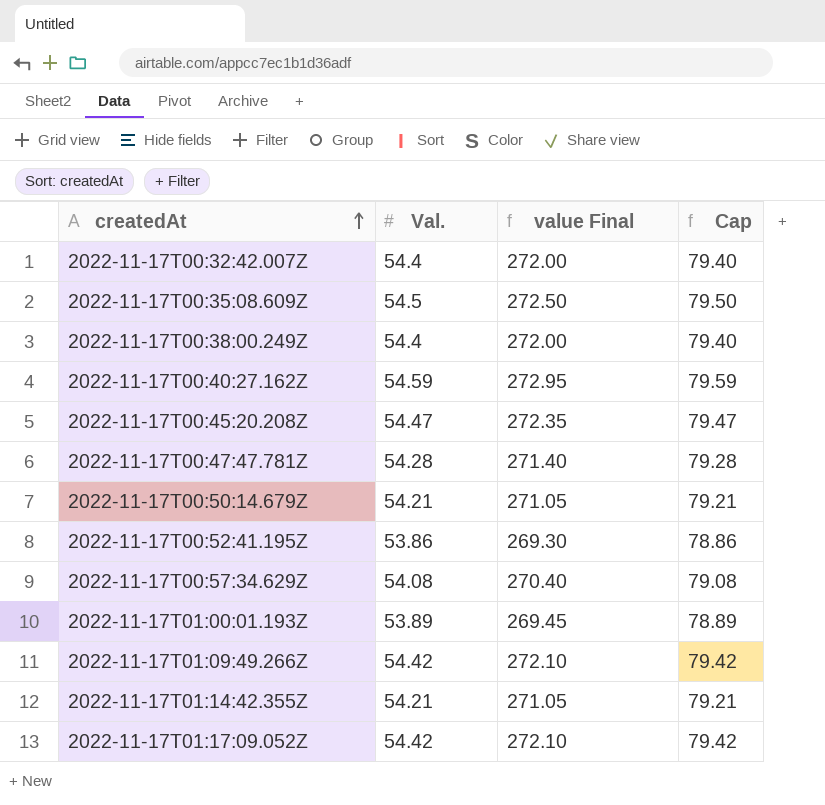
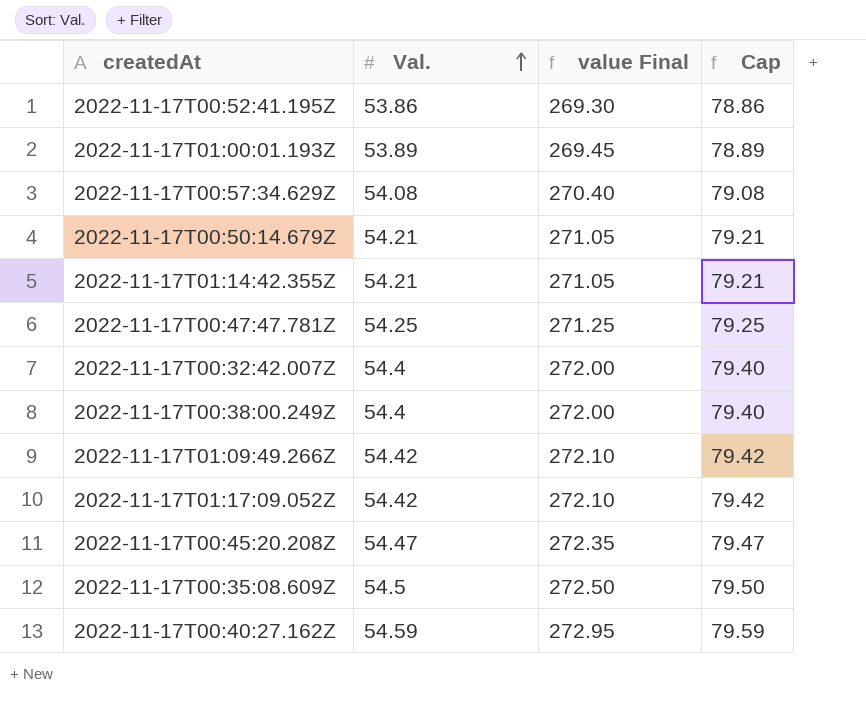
row order: createdAt ascending -> Val. ascending
2022-11-17T00:47:47.781Z | Val.: 54.28 -> 54.25
2022-11-17T00:47:47.781Z | value Final: 271.40 -> 271.25
2022-11-17T00:47:47.781Z | Cap: 79.28 -> 79.25

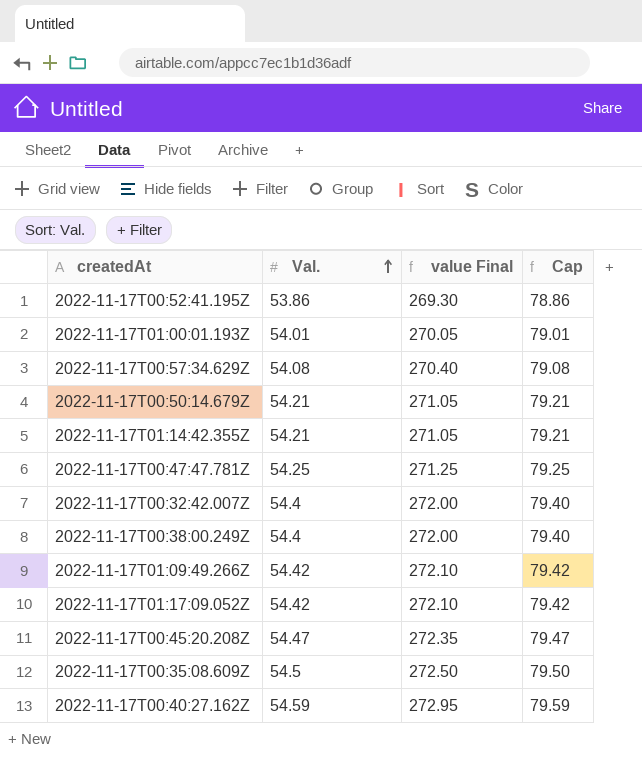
2022-11-17T01:00:01.193Z | Val.: 53.89 -> 54.01
2022-11-17T01:00:01.193Z | value Final: 269.45 -> 270.05
2022-11-17T01:00:01.193Z | Cap: 78.89 -> 79.01

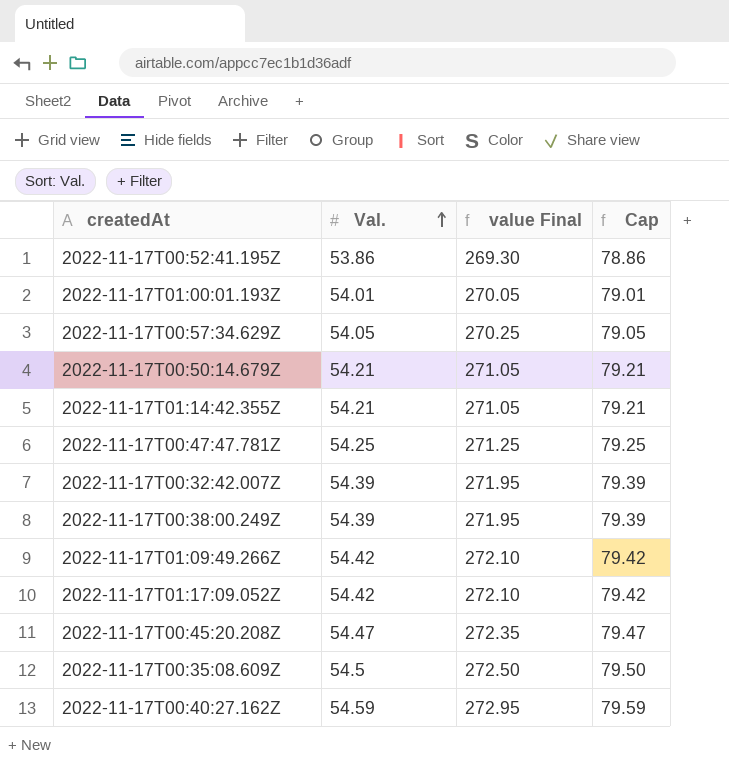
2022-11-17T00:57:34.629Z | Val.: 54.08 -> 54.05
2022-11-17T00:57:34.629Z | value Final: 270.40 -> 270.25
2022-11-17T00:57:34.629Z | Cap: 79.08 -> 79.05
2022-11-17T00:32:42.007Z | Val.: 54.4 -> 54.39
2022-11-17T00:32:42.007Z | value Final: 272.00 -> 271.95
2022-11-17T00:32:42.007Z | Cap: 79.40 -> 79.39
2022-11-17T00:38:00.249Z | Val.: 54.4 -> 54.39
2022-11-17T00:38:00.249Z | value Final: 272.00 -> 271.95
2022-11-17T00:38:00.249Z | Cap: 79.40 -> 79.39

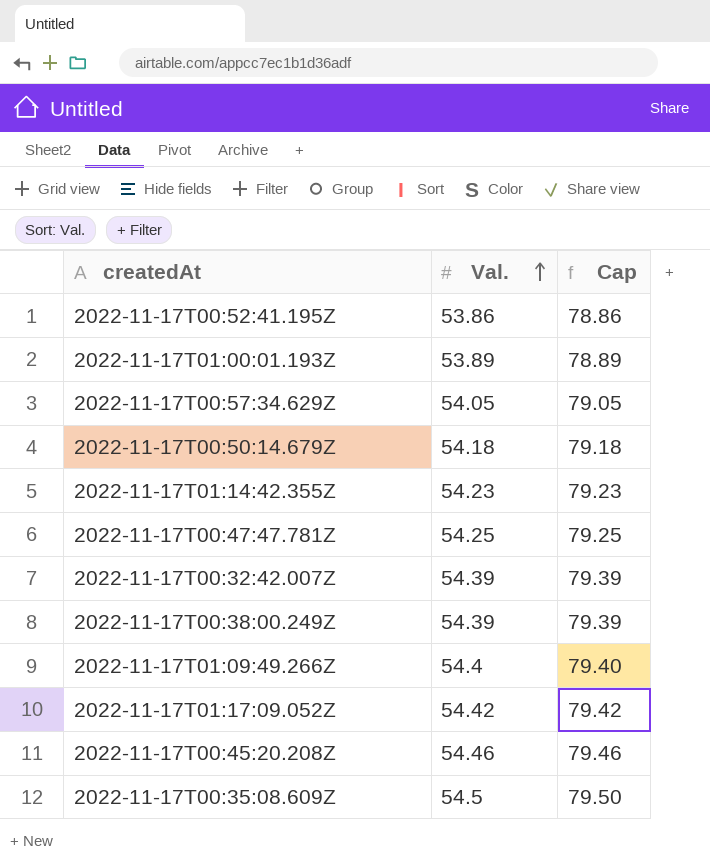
column value Final | formula: [Val.] * 5 -> none
row 2022-11-17T00:40:27.162Z: 54.59 | 272.95 | 79.59 -> none
2022-11-17T01:00:01.193Z | Val.: 54.01 -> 53.89
2022-11-17T01:00:01.193Z | Cap: 79.01 -> 78.89
2022-11-17T00:50:14.679Z | Val.: 54.21 -> 54.18
2022-11-17T00:50:14.679Z | Cap: 79.21 -> 79.18
2022-11-17T01:14:42.355Z | Val.: 54.21 -> 54.23
2022-11-17T01:14:42.355Z | Cap: 79.21 -> 79.23
2022-11-17T01:09:49.266Z | Val.: 54.42 -> 54.4
2022-11-17T01:09:49.266Z | Cap: 79.42 -> 79.40
2022-11-17T00:45:20.208Z | Val.: 54.47 -> 54.46
2022-11-17T00:45:20.208Z | Cap: 79.47 -> 79.46

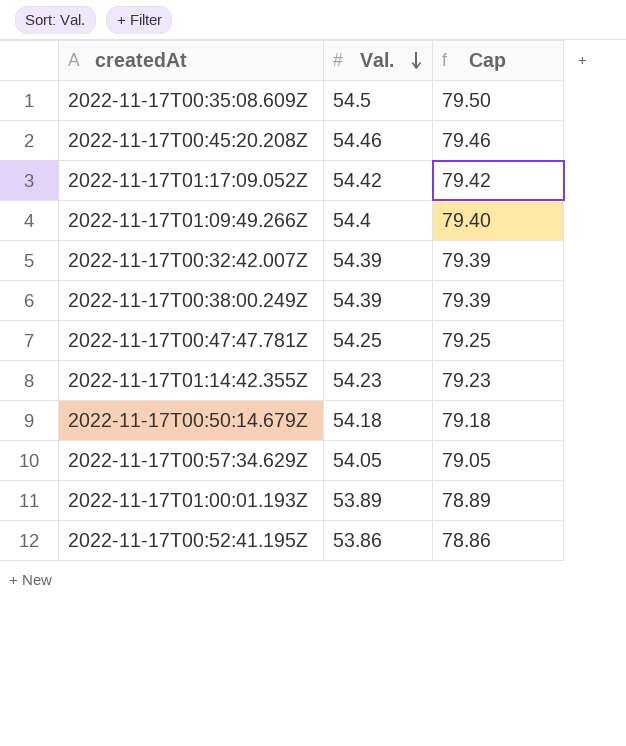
row order: Val. ascending -> Val. descending

